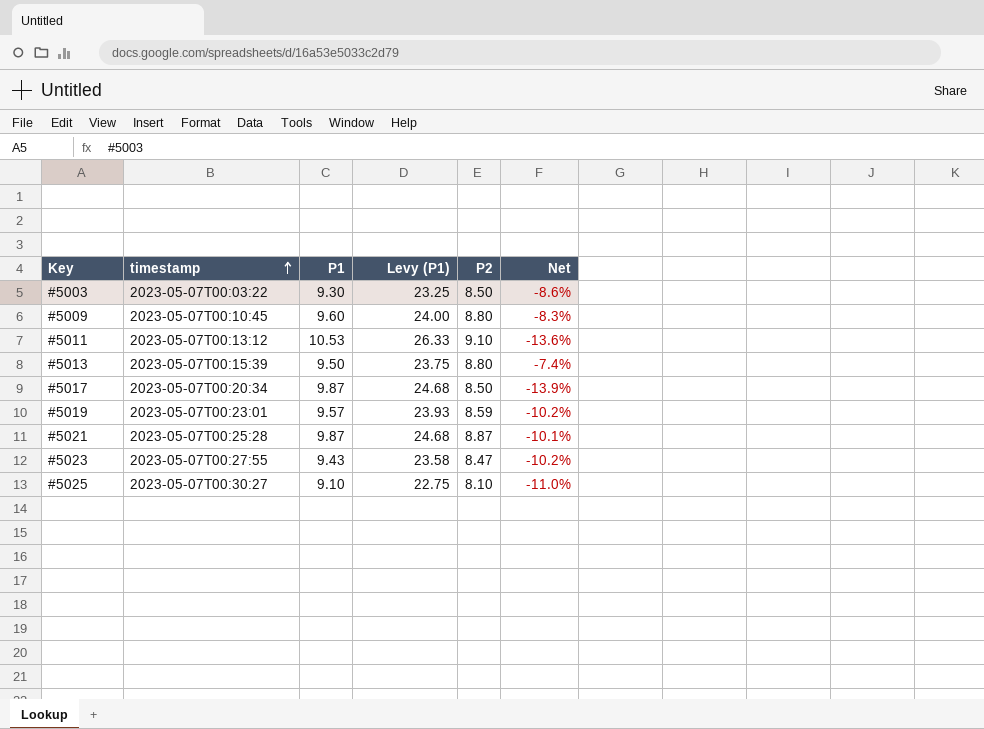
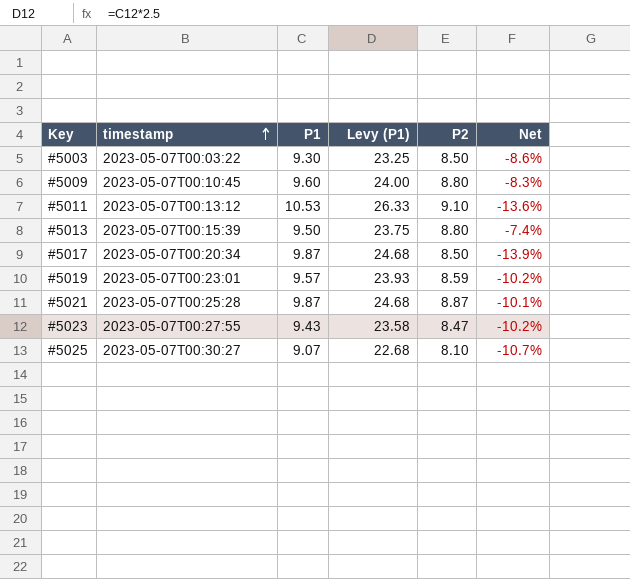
#5025 | P1: 9.10 -> 9.07
#5025 | Levy (P1): 22.75 -> 22.68
#5025 | Net: -11.0% -> -10.7%

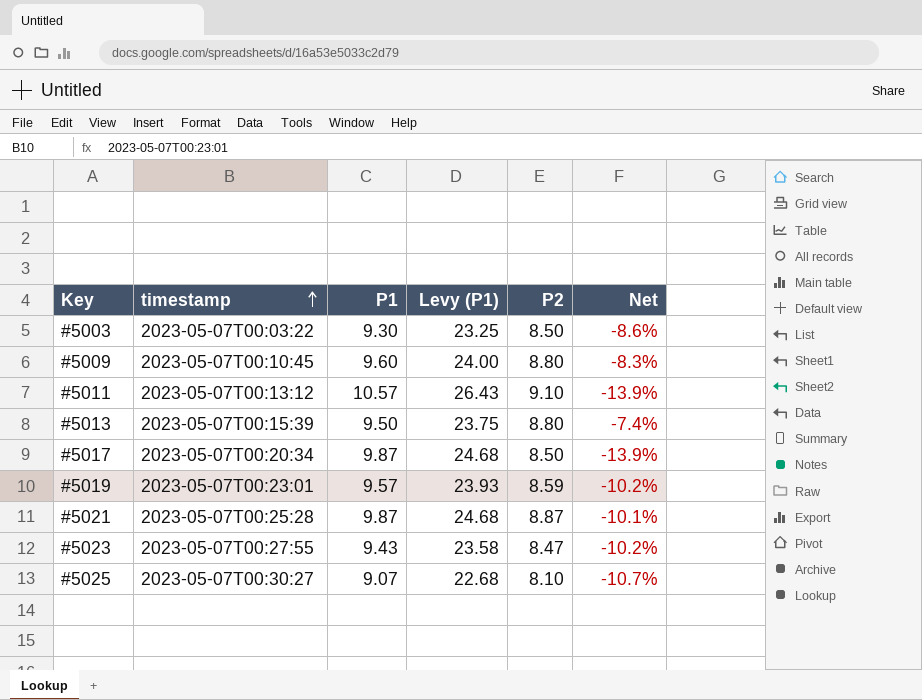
#5011 | P1: 10.53 -> 10.57
#5011 | Levy (P1): 26.33 -> 26.43
#5011 | Net: -13.6% -> -13.9%

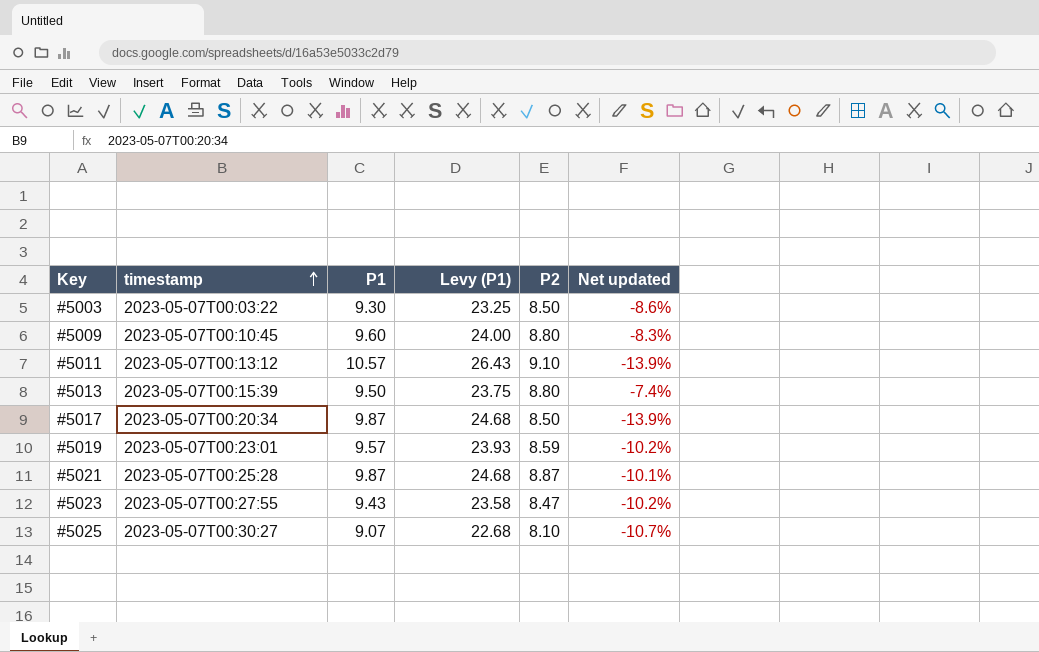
column name: Net -> Net updated

